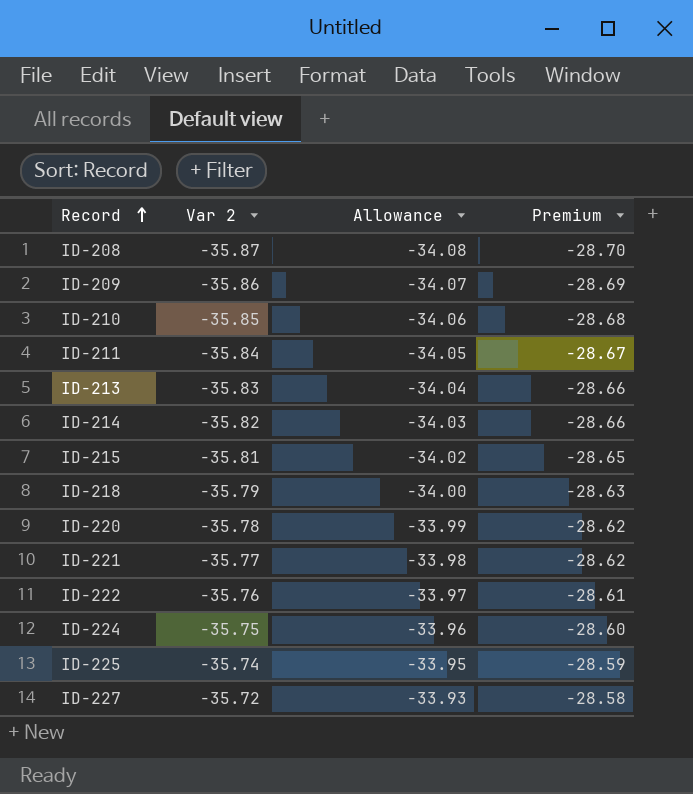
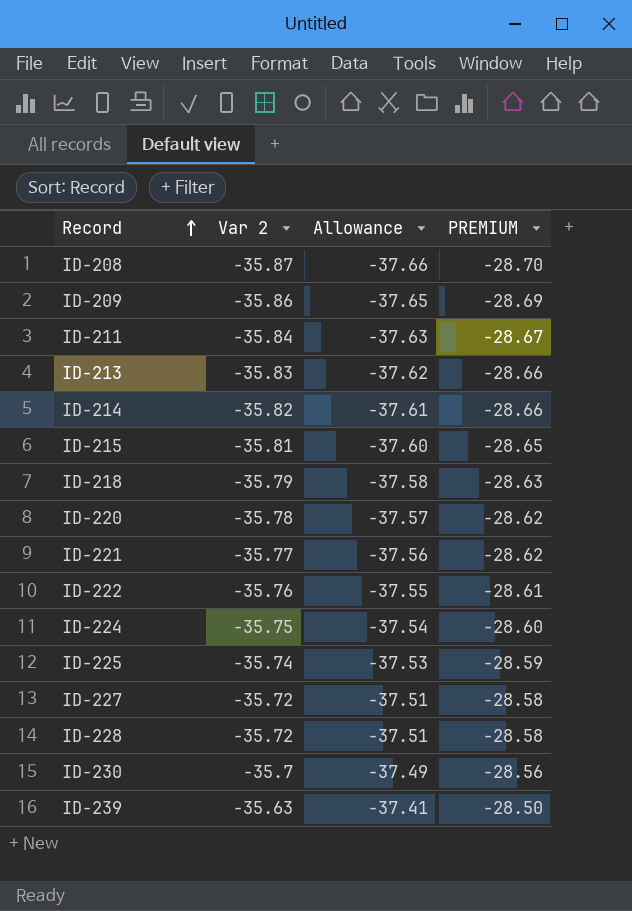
column Allowance | formula: [Var 2] * 0.95 -> [Var 2] * 1.05
column name: Premium -> PREMIUM
row ID-210: -35.85 | -34.06 | -28.68 -> none
row ID-228: none -> -35.72 | -37.51 | -28.58
row ID-230: none -> -35.7 | -37.49 | -28.56
row ID-239: none -> -35.63 | -37.41 | -28.50

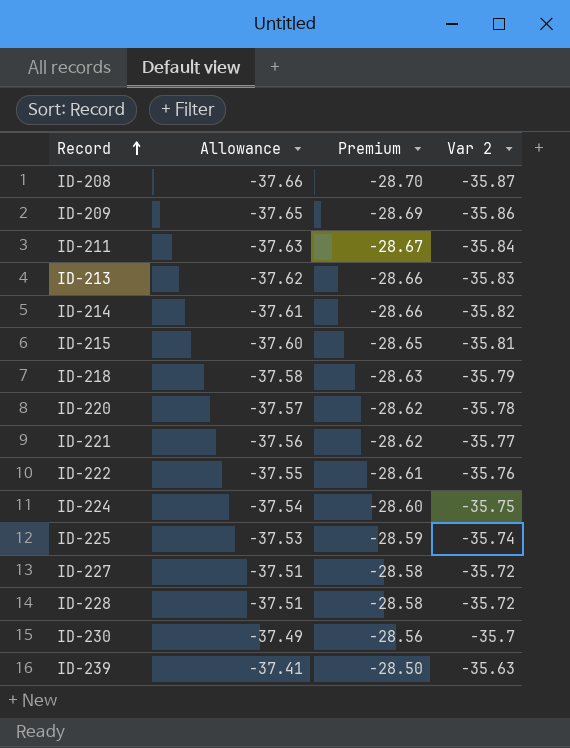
column name: PREMIUM -> Premium
column Var 2 | position: 2 -> 4

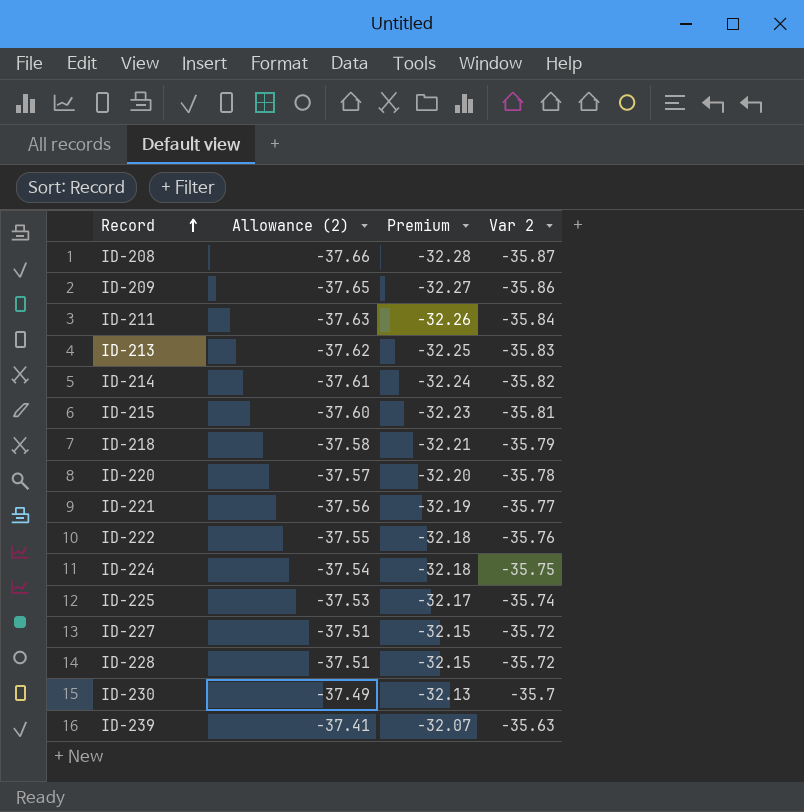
column name: Allowance -> Allowance (2)
column Premium | formula: [Var 2] * 0.8 -> [Var 2] * 0.9

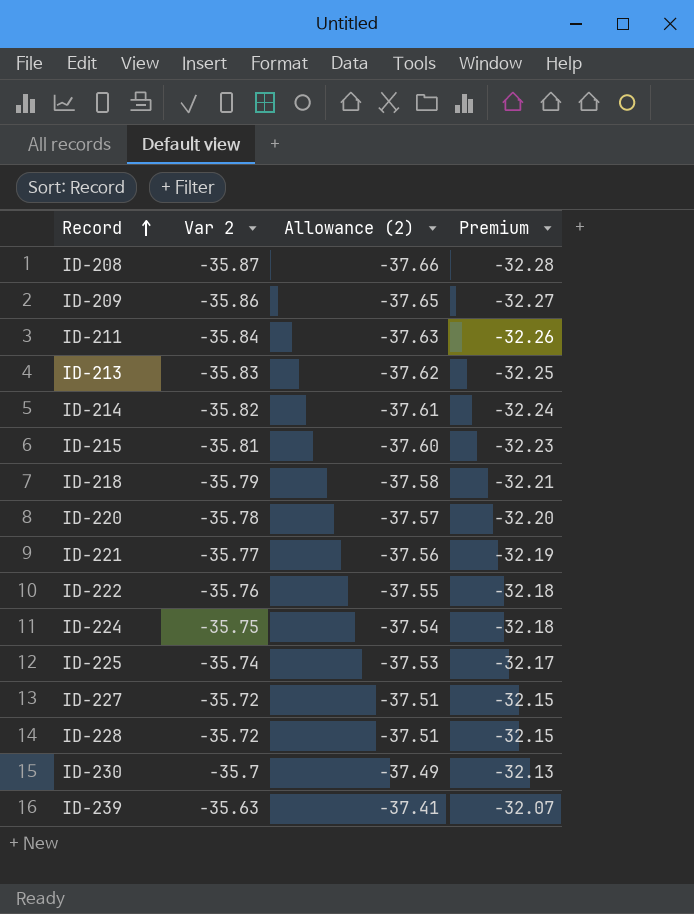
column Var 2 | position: 4 -> 2

